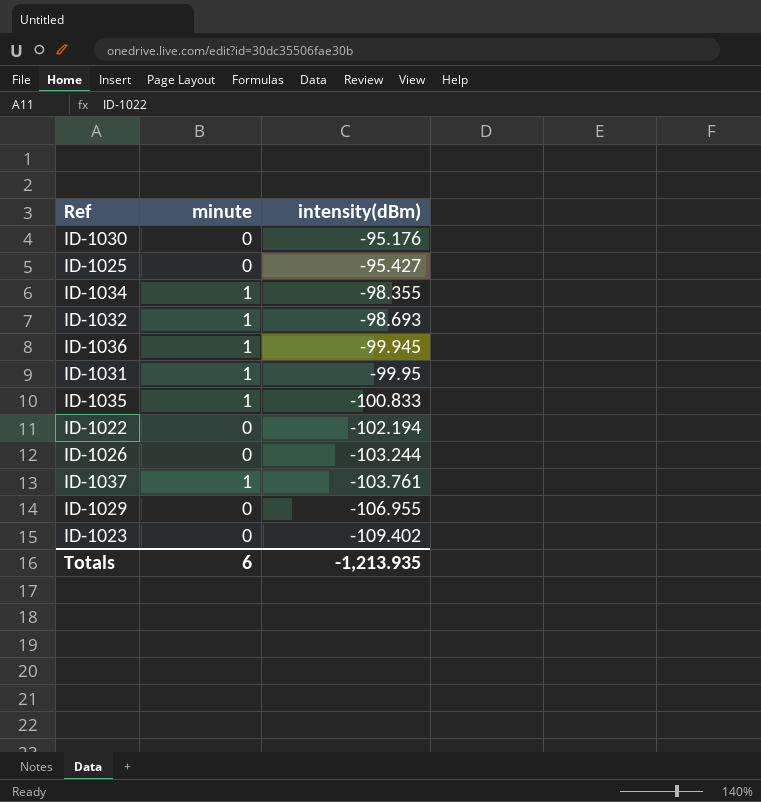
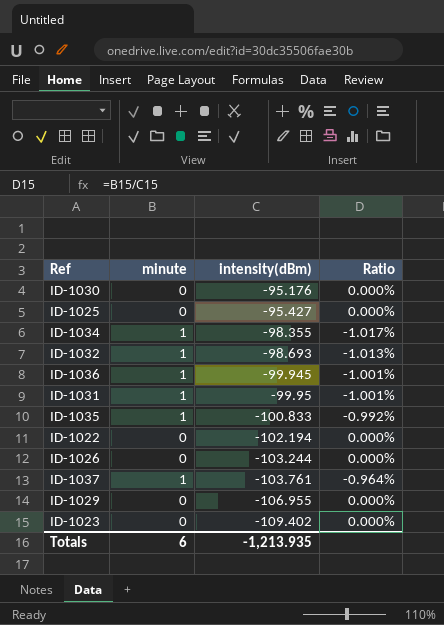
column Ratio | formula: none -> [minute] / [intensity(dBm)]

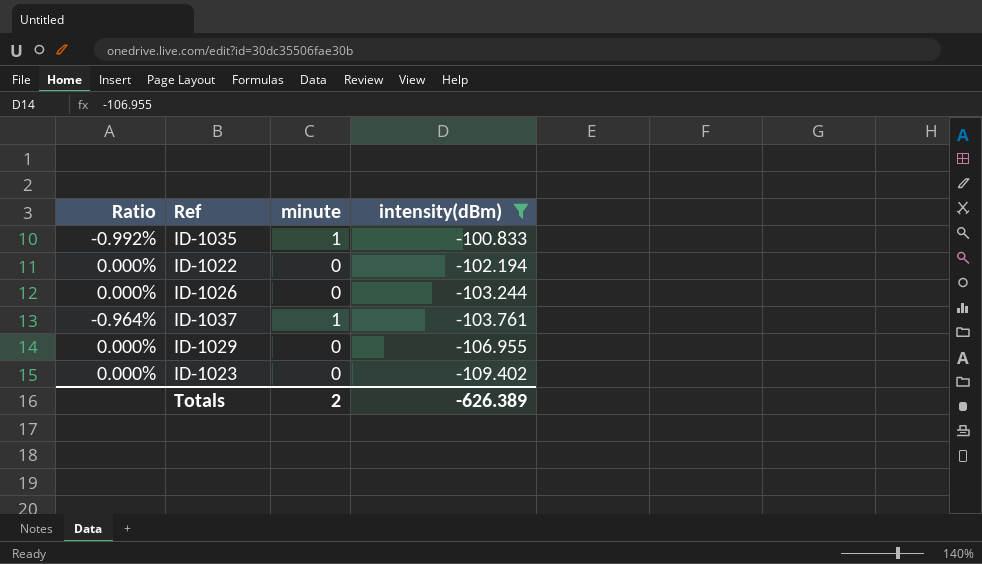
filter: none -> intensity(dBm) <= -100.833
column Ratio | position: 4 -> 1
Totals | minute: 6 -> 2
Totals | intensity(dBm): -1,213.935 -> -626.389

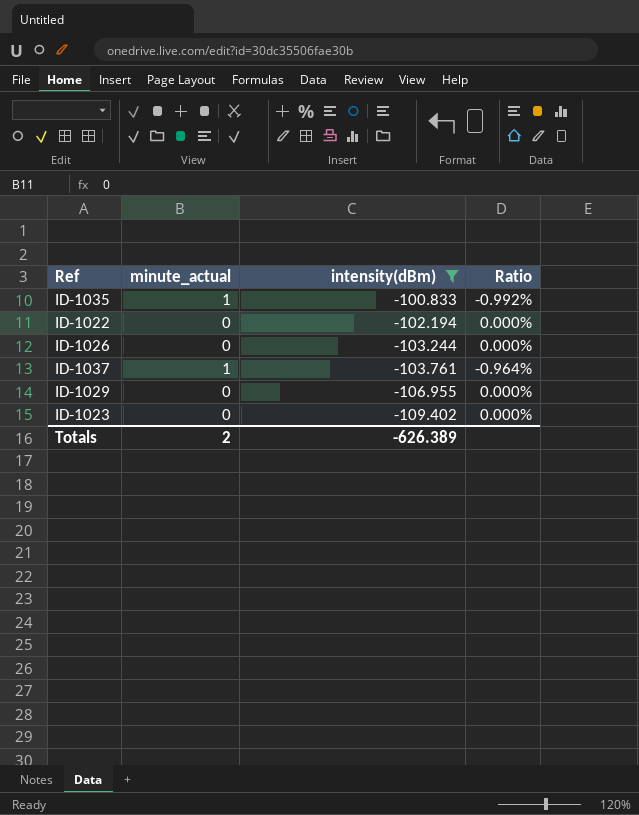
column name: minute -> minute_actual
column Ratio | position: 1 -> 4

